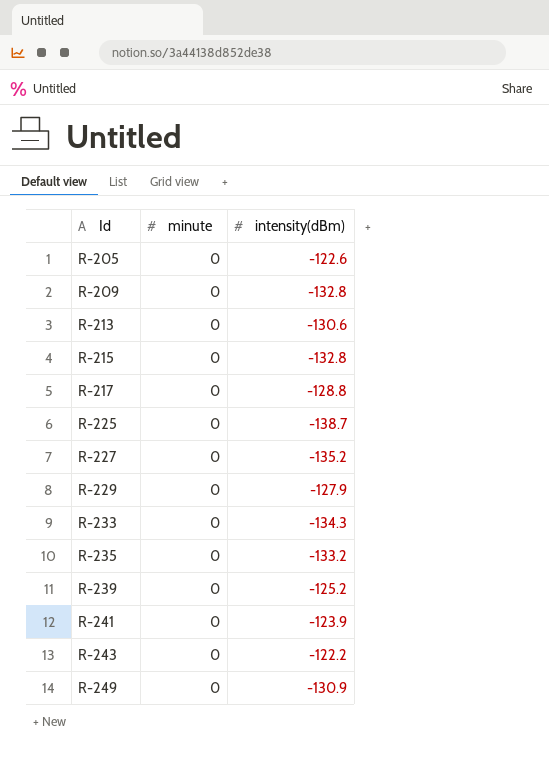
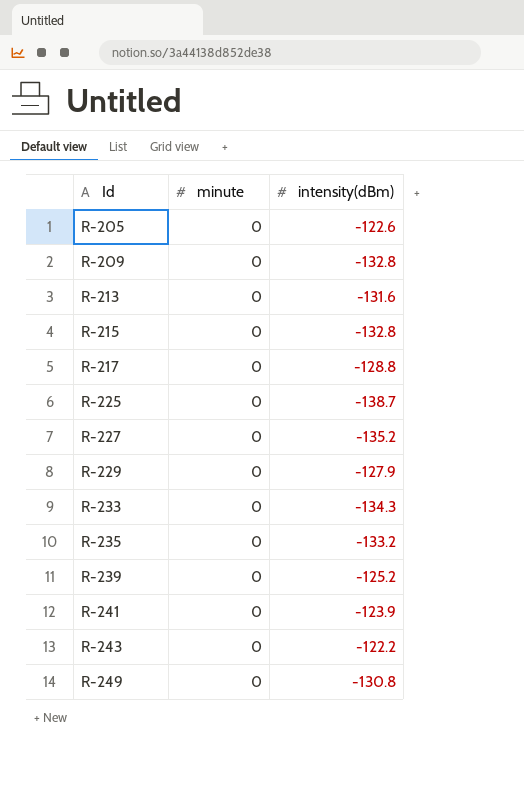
R-213 | intensity(dBm): -130.6 -> -131.6
R-249 | intensity(dBm): -130.9 -> -130.8

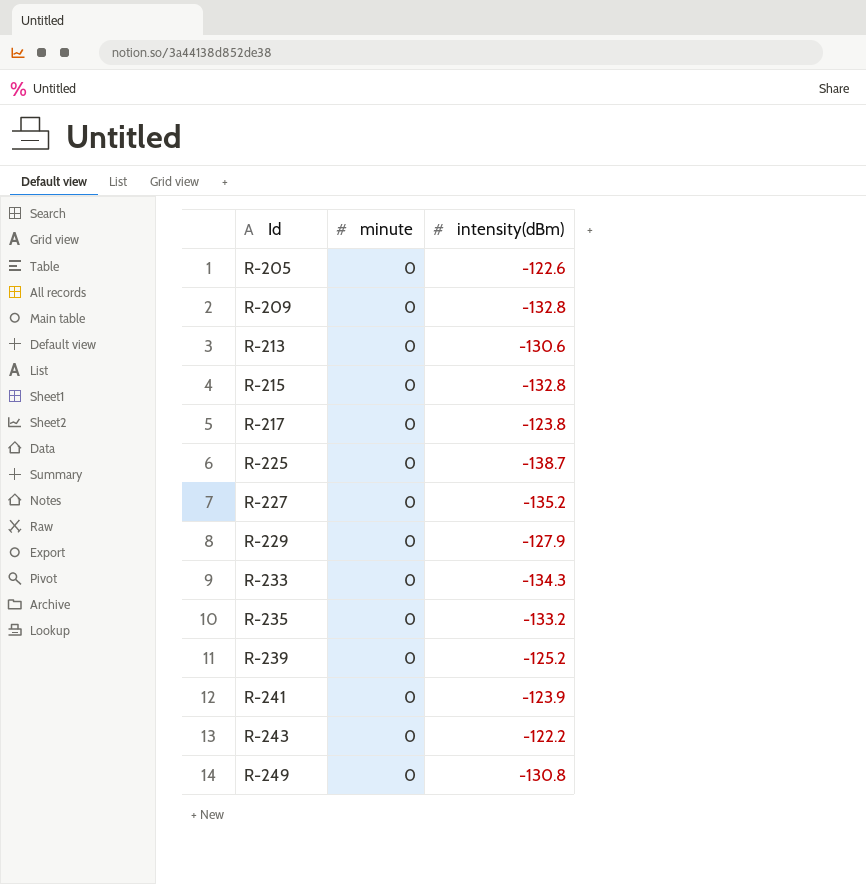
R-213 | intensity(dBm): -131.6 -> -130.6
R-217 | intensity(dBm): -128.8 -> -123.8

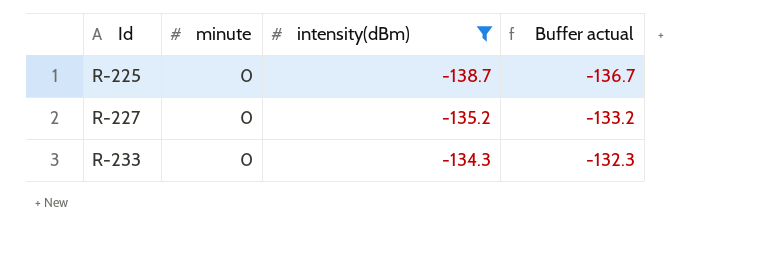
filter: none -> intensity(dBm) <= -134.3
column Buffer actual | formula: none -> [intensity(dBm)] + 2

